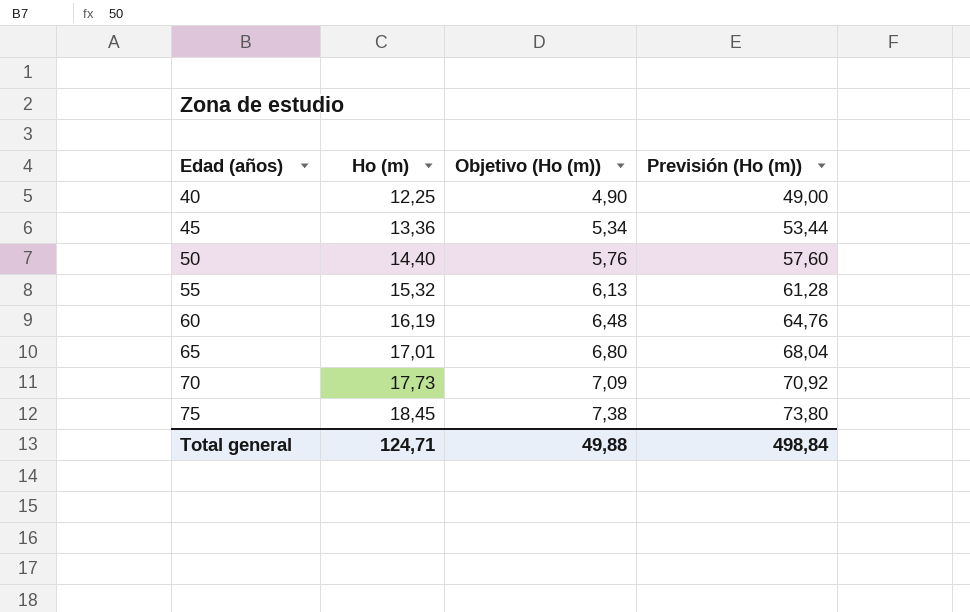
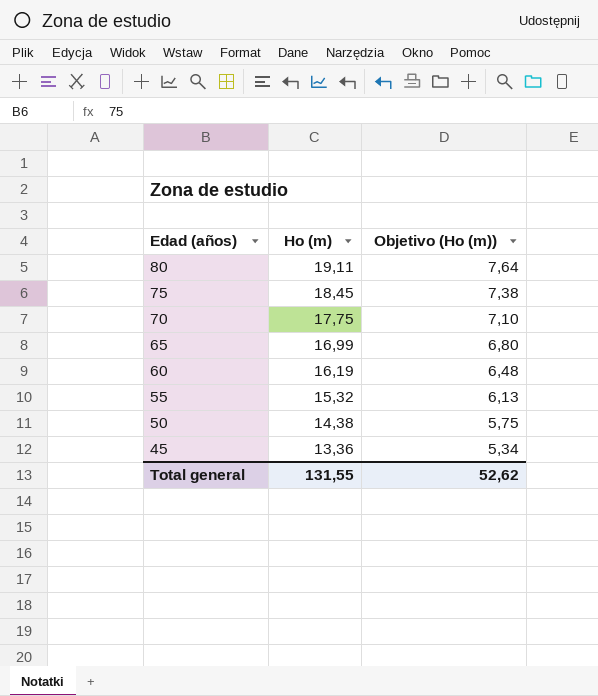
row order: Edad (años) ascending -> Edad (años) descending
column Previsión (Ho (m)) | formula: [Ho (m)] * 4 -> none
row 40: 12,25 | 4,90 | 49,00 -> none
row 80: none -> 19,11 | 7,64
70 | Ho (m): 17,73 -> 17,75
70 | Objetivo (Ho (m)): 7,09 -> 7,10
65 | Ho (m): 17,01 -> 16,99
50 | Ho (m): 14,40 -> 14,38
50 | Objetivo (Ho (m)): 5,76 -> 5,75
Total general | Ho (m): 124,71 -> 131,55
Total general | Objetivo (Ho (m)): 49,88 -> 52,62

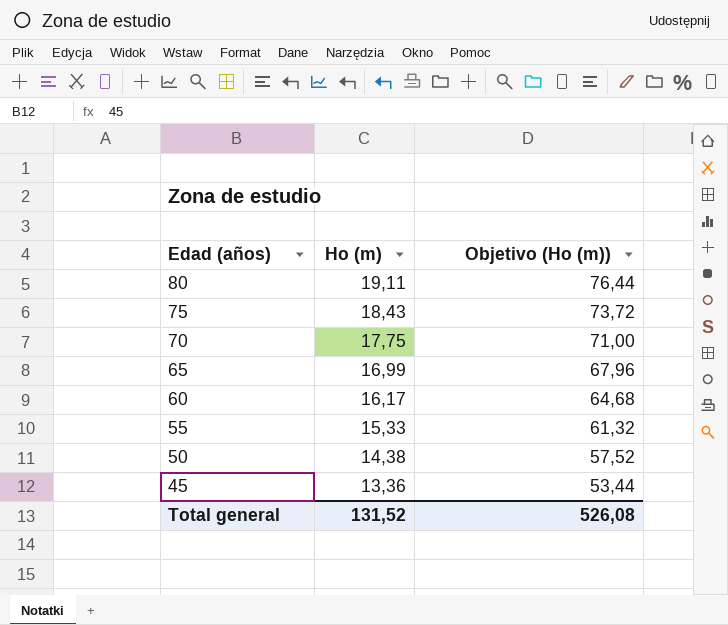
column Objetivo (Ho (m)) | formula: [Ho (m)] * 0,4 -> [Ho (m)] * 4
75 | Ho (m): 18,45 -> 18,43
60 | Ho (m): 16,19 -> 16,17
55 | Ho (m): 15,32 -> 15,33
Total general | Ho (m): 131,55 -> 131,52
Total general | Objetivo (Ho (m)): 52,62 -> 526,08

